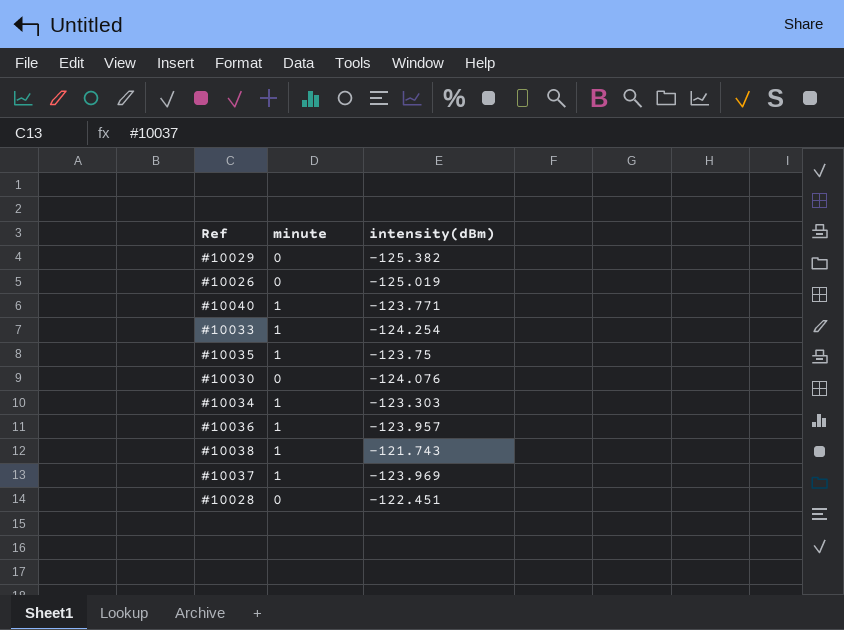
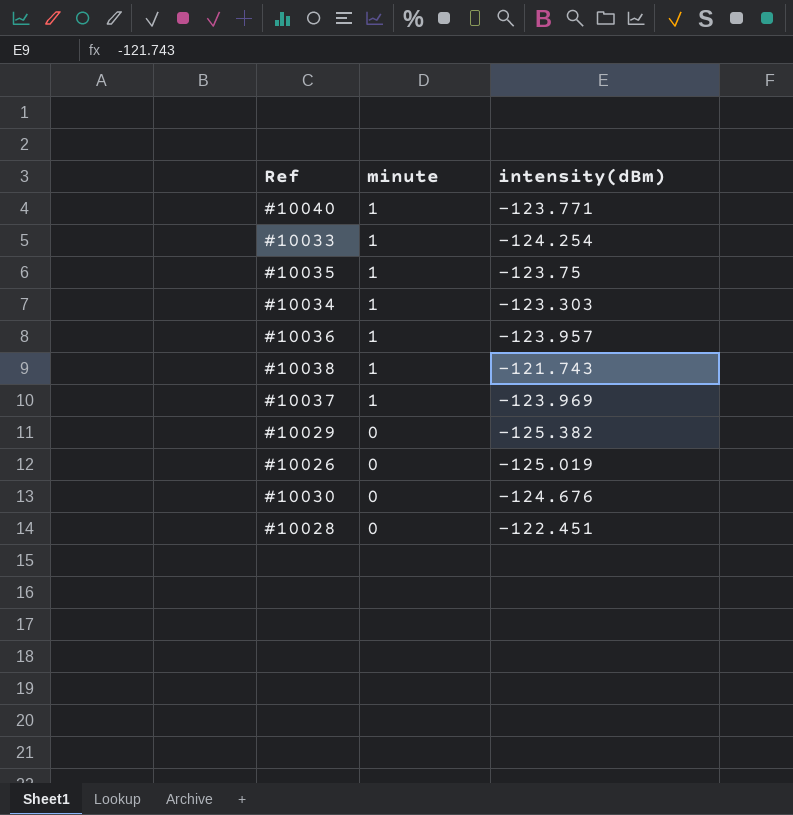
row order: none -> minute descending
#10030 | intensity(dBm): -124.076 -> -124.676

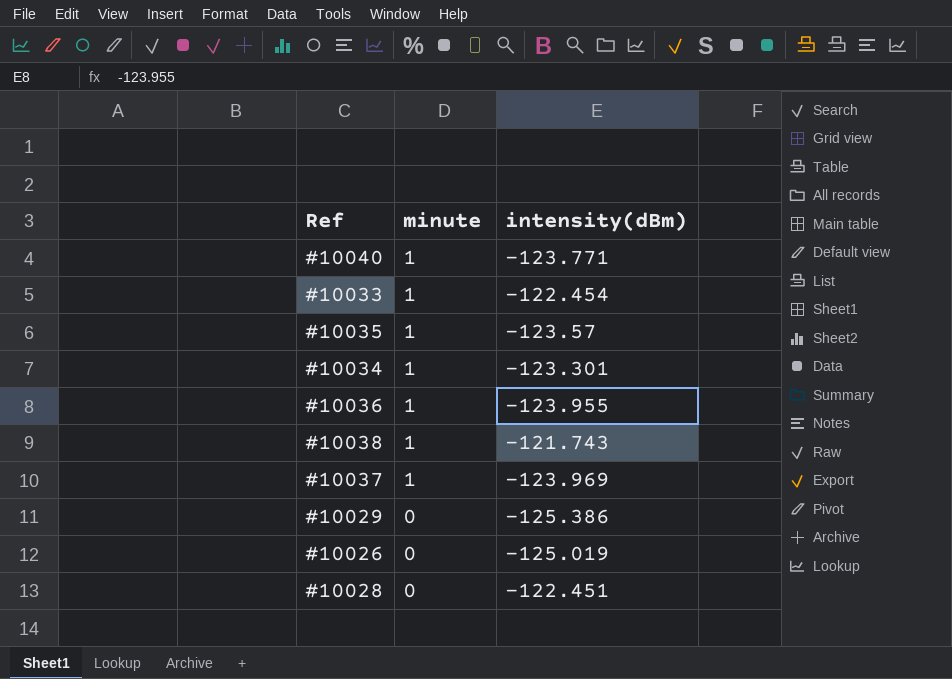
row #10030: 0 | -124.676 -> none
#10033 | intensity(dBm): -124.254 -> -122.454
#10035 | intensity(dBm): -123.75 -> -123.57
#10034 | intensity(dBm): -123.303 -> -123.301
#10036 | intensity(dBm): -123.957 -> -123.955
#10029 | intensity(dBm): -125.382 -> -125.386

